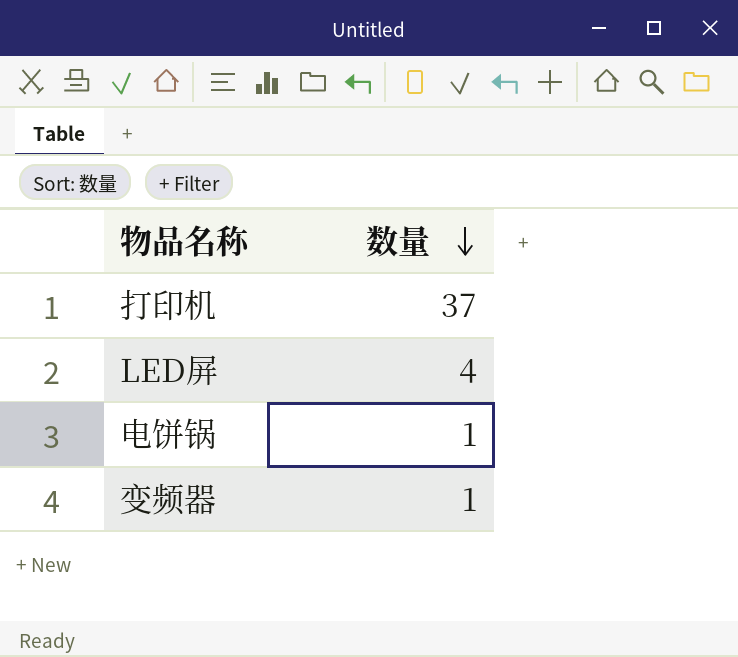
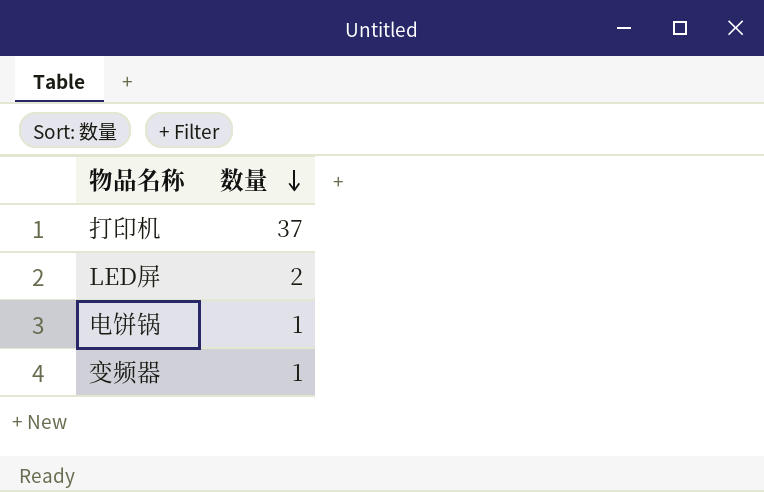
LED屏 | 数量: 4 -> 2

